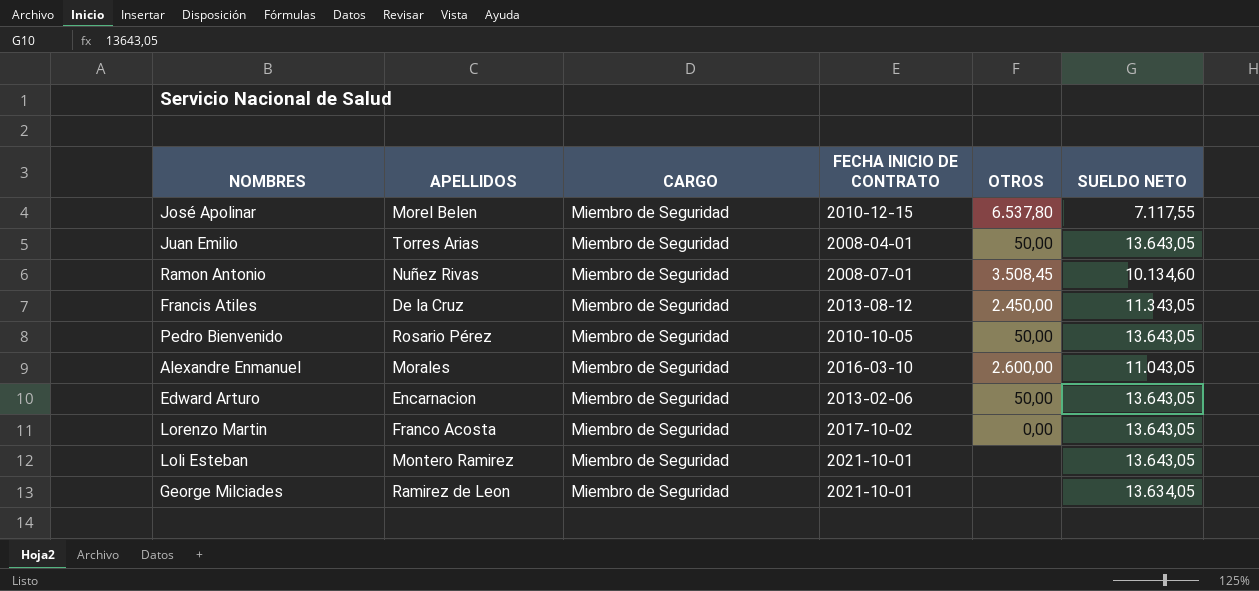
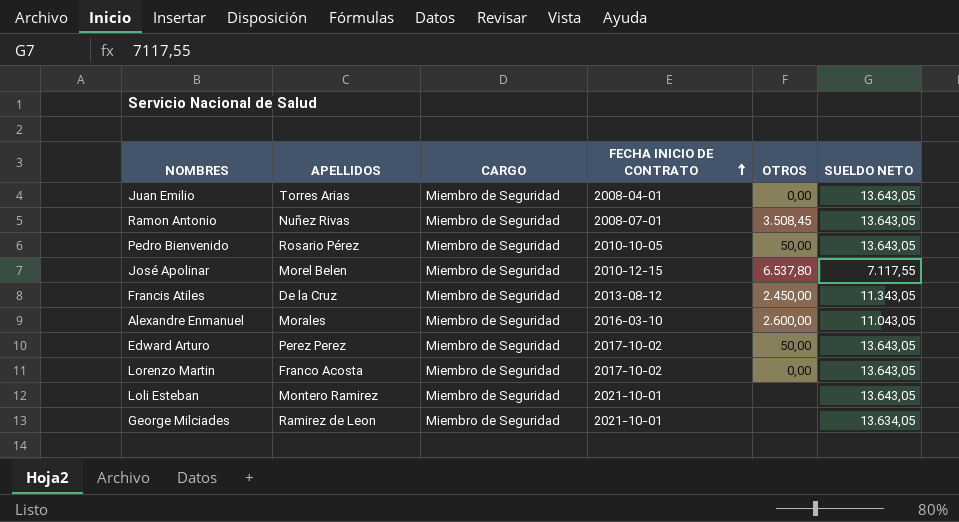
row order: none -> FECHA INICIO DE CONTRATO ascending
Juan Emilio | OTROS: 50,00 -> 0,00
Ramon Antonio | SUELDO NETO: 10.134,60 -> 13.643,05
Edward Arturo | APELLIDOS: Encarnacion -> Perez Perez
Edward Arturo | FECHA INICIO DE CONTRATO: 2013-02-06 -> 2017-10-02

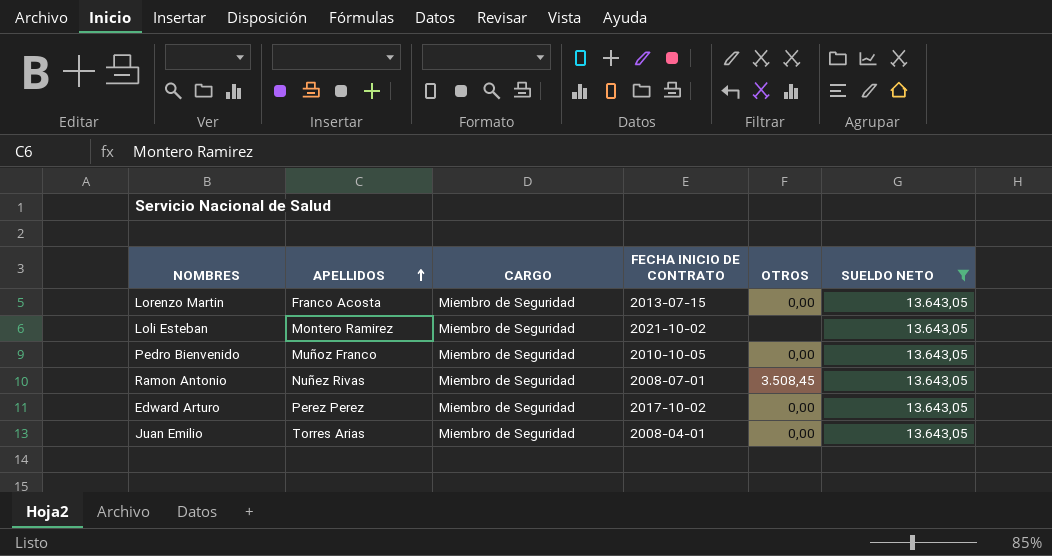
filter: none -> SUELDO NETO = 13.643,05
row order: FECHA INICIO DE CONTRATO ascending -> APELLIDOS ascending
Lorenzo Martin | FECHA INICIO DE CONTRATO: 2017-10-02 -> 2013-07-15
Loli Esteban | FECHA INICIO DE CONTRATO: 2021-10-01 -> 2021-10-02
Pedro Bienvenido | APELLIDOS: Rosario Pérez -> Muñoz Franco
Pedro Bienvenido | OTROS: 50,00 -> 0,00
Edward Arturo | OTROS: 50,00 -> 0,00

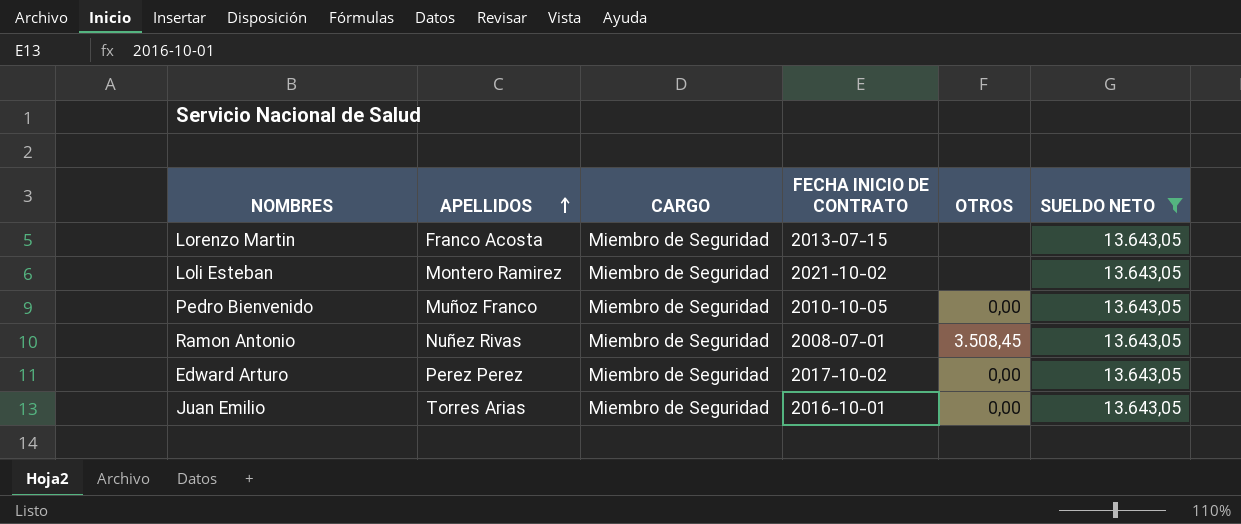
Lorenzo Martin | OTROS: 0,00 -> none
Juan Emilio | FECHA INICIO DE CONTRATO: 2008-04-01 -> 2016-10-01

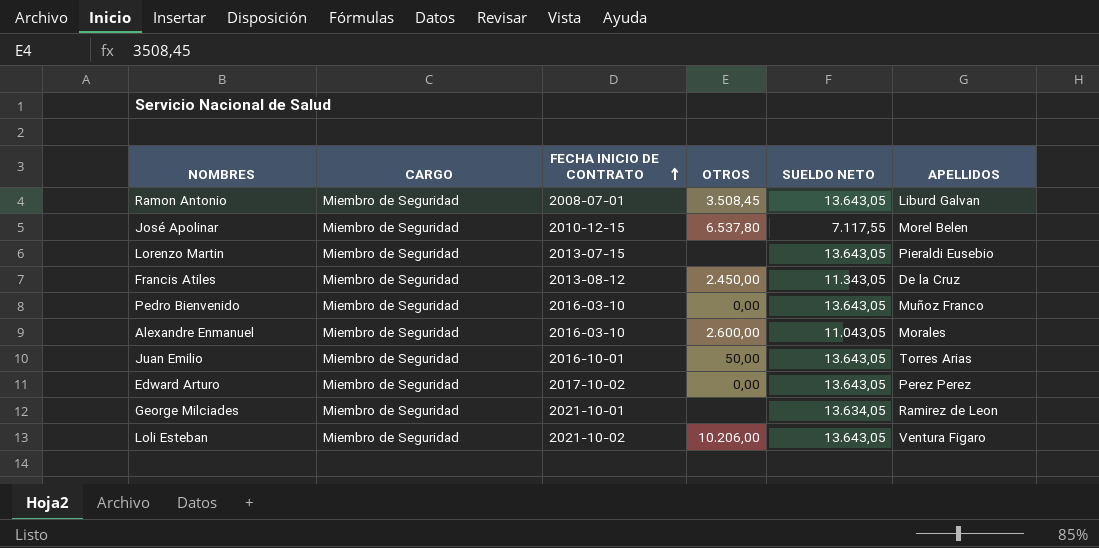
filter: SUELDO NETO = 13.643,05 -> none
row order: APELLIDOS ascending -> FECHA INICIO DE CONTRATO ascending
column APELLIDOS | position: 2 -> 6
Ramon Antonio | APELLIDOS: Nuñez Rivas -> Liburd Galvan
Lorenzo Martin | APELLIDOS: Franco Acosta -> Pieraldi Eusebio
Pedro Bienvenido | FECHA INICIO DE CONTRATO: 2010-10-05 -> 2016-03-10
Juan Emilio | OTROS: 0,00 -> 50,00
Loli Esteban | OTROS: none -> 10.206,00
Loli Esteban | APELLIDOS: Montero Ramirez -> Ventura Figaro

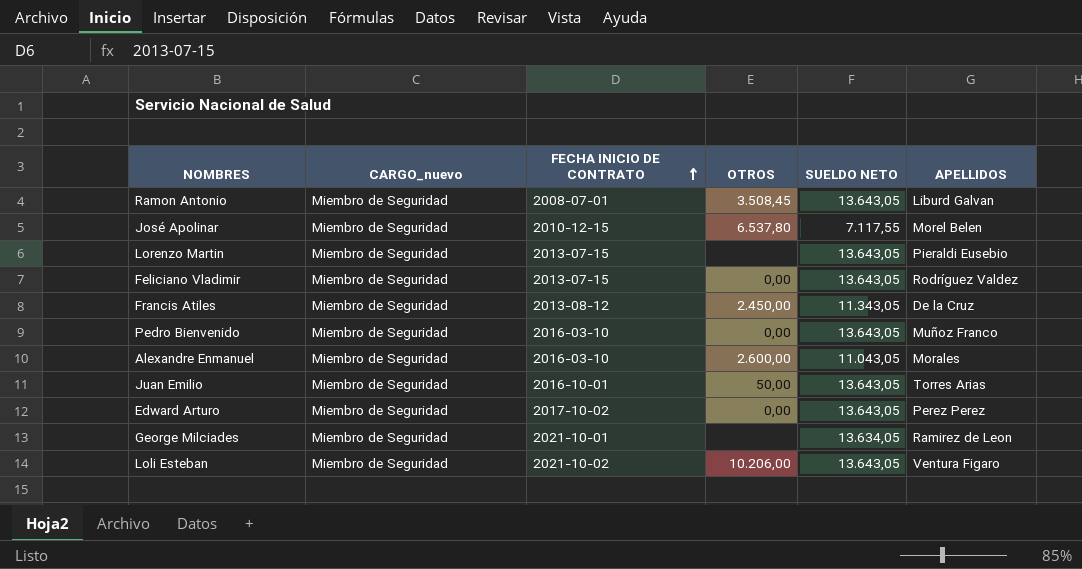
column name: CARGO -> CARGO_nuevo
row Feliciano Vladimir: none -> Miembro de Seguridad | 2013-07-15 | 0,00 | 13.643,05 | Rodríguez Valdez

